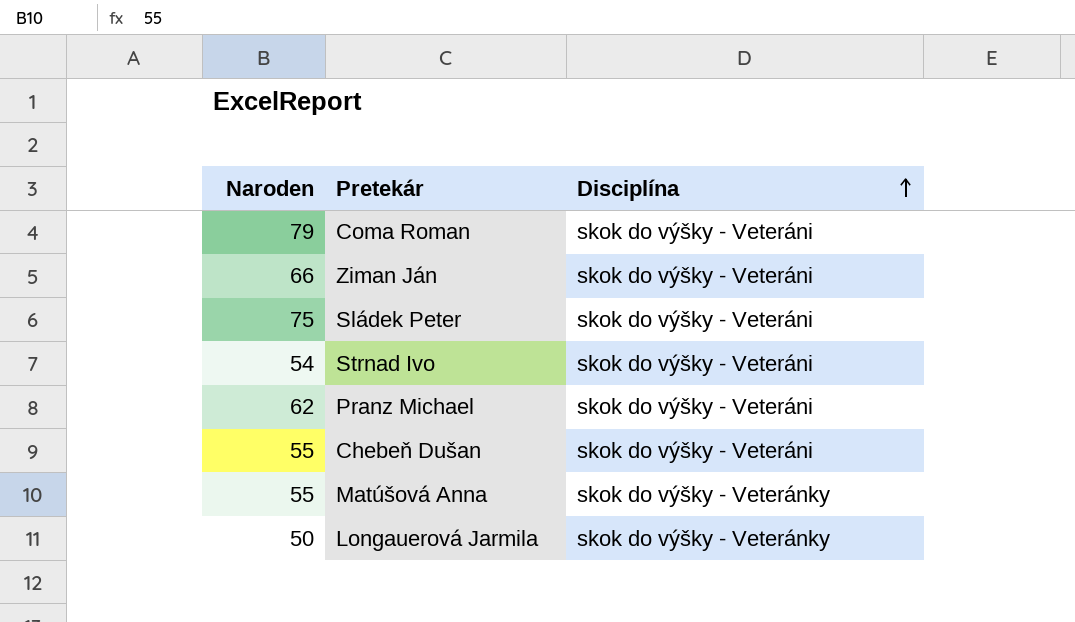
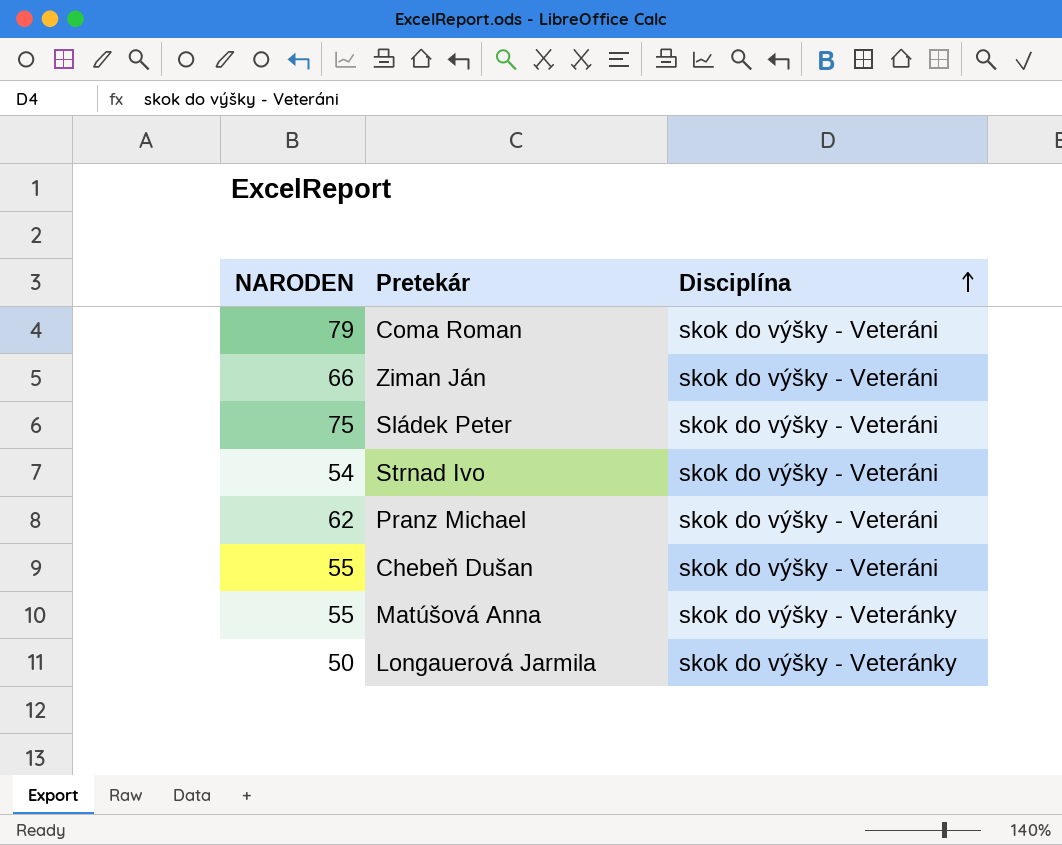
column name: Naroden -> NARODEN

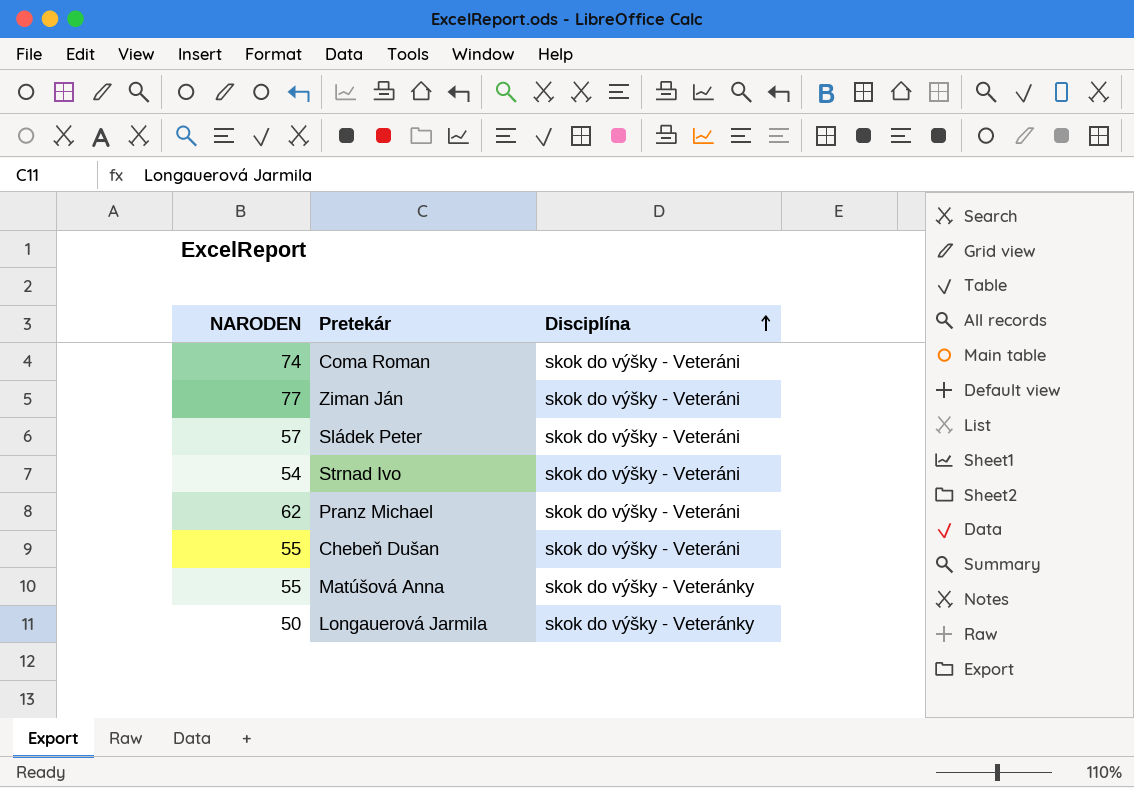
Coma Roman | NARODEN: 79 -> 74
Ziman Ján | NARODEN: 66 -> 77
Sládek Peter | NARODEN: 75 -> 57

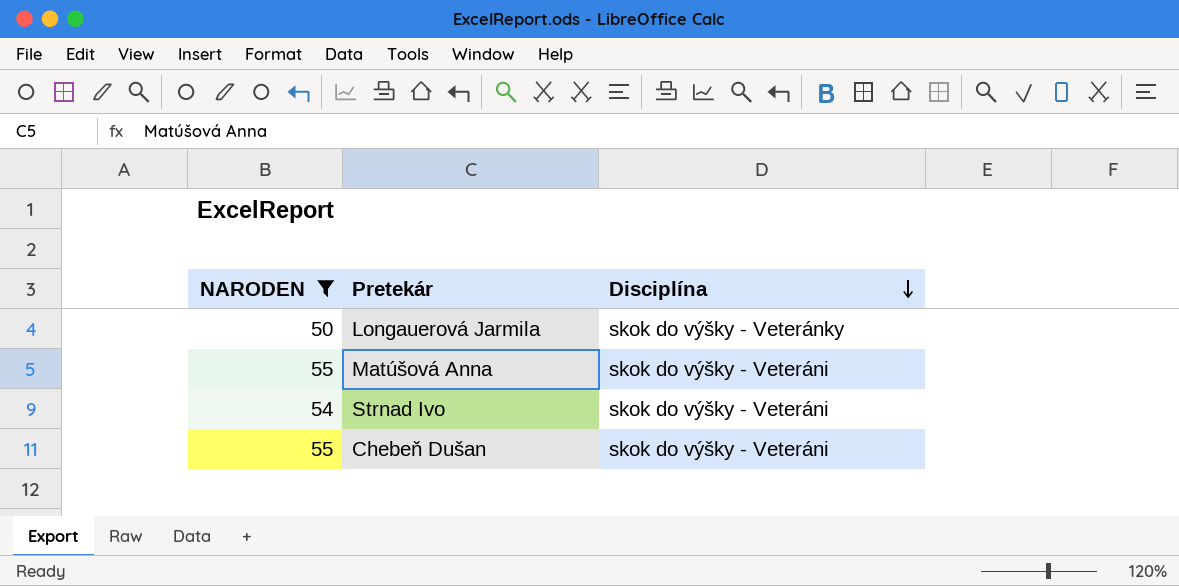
filter: none -> NARODEN <= 55
row order: Disciplína ascending -> Disciplína descending
Matúšová Anna | Disciplína: skok do výšky - Veteránky -> skok do výšky - Veteráni

